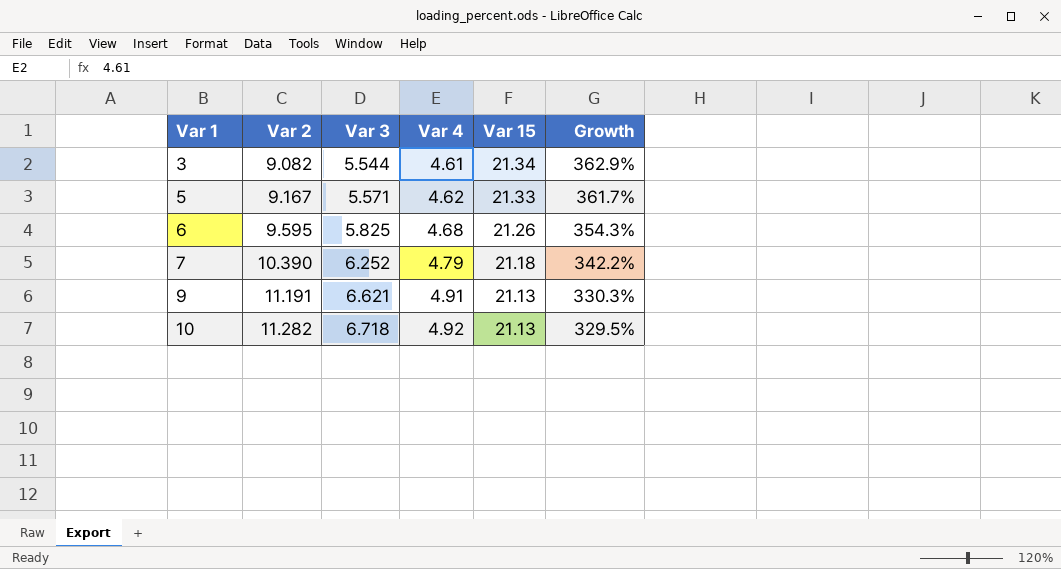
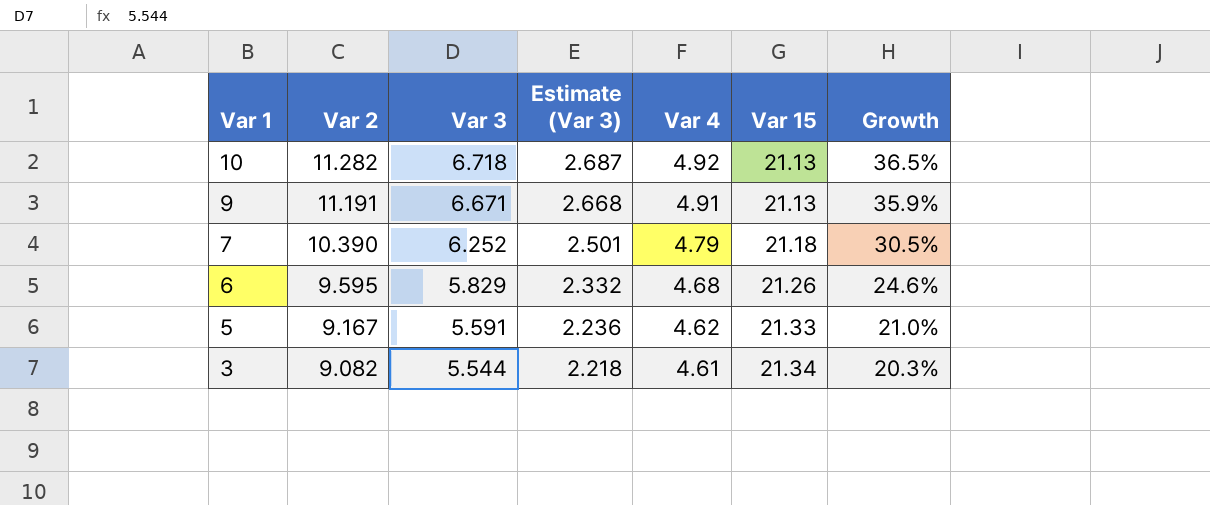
row order: Var 1 ascending -> Var 1 descending
column Estimate (Var 3) | formula: none -> [Var 3] * 0.4
column Growth | formula: ([Var 15] - [Var 4]) / [Var 4] -> ([Var 3] - [Var 4]) / [Var 4]
9 | Var 3: 6.621 -> 6.671
6 | Var 3: 5.825 -> 5.829
5 | Var 3: 5.571 -> 5.591

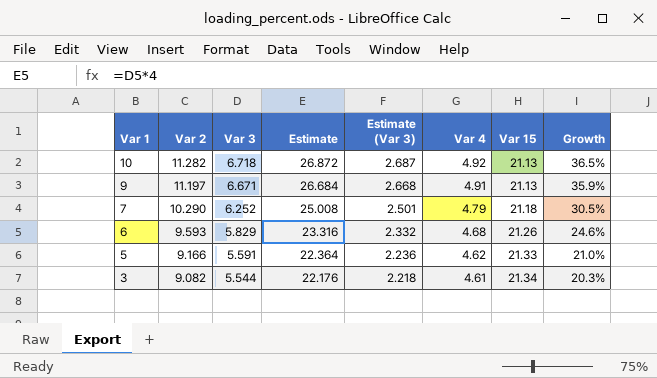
column Estimate | formula: none -> [Var 3] * 4
9 | Var 2: 11.191 -> 11.197
7 | Var 2: 10.390 -> 10.290
6 | Var 2: 9.595 -> 9.593
5 | Var 2: 9.167 -> 9.166

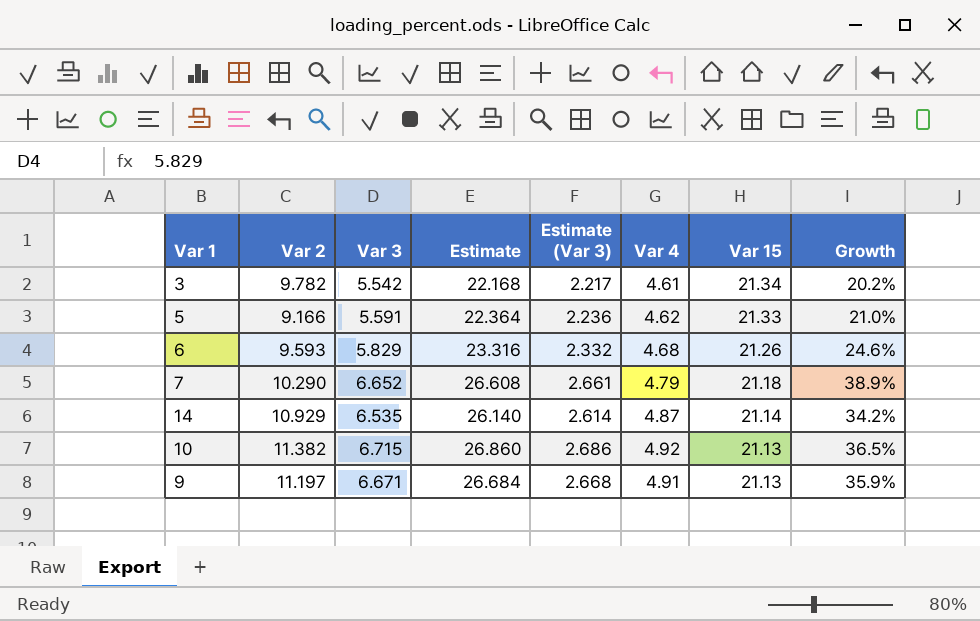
row order: Var 1 descending -> Var 15 descending
3 | Var 2: 9.082 -> 9.782
3 | Var 3: 5.544 -> 5.542
3 | Estimate: 22.176 -> 22.168
3 | Estimate (Var 3): 2.218 -> 2.217
3 | Growth: 20.3% -> 20.2%
7 | Var 3: 6.252 -> 6.652
7 | Estimate: 25.008 -> 26.608
7 | Estimate (Var 3): 2.501 -> 2.661
7 | Growth: 30.5% -> 38.9%
row 14: none -> 10.929 | 6.535 | 26.140 | 2.614 | 4.87 | 21.14 | 34.2%
10 | Var 2: 11.282 -> 11.382
10 | Var 3: 6.718 -> 6.715
10 | Estimate: 26.872 -> 26.860
10 | Estimate (Var 3): 2.687 -> 2.686

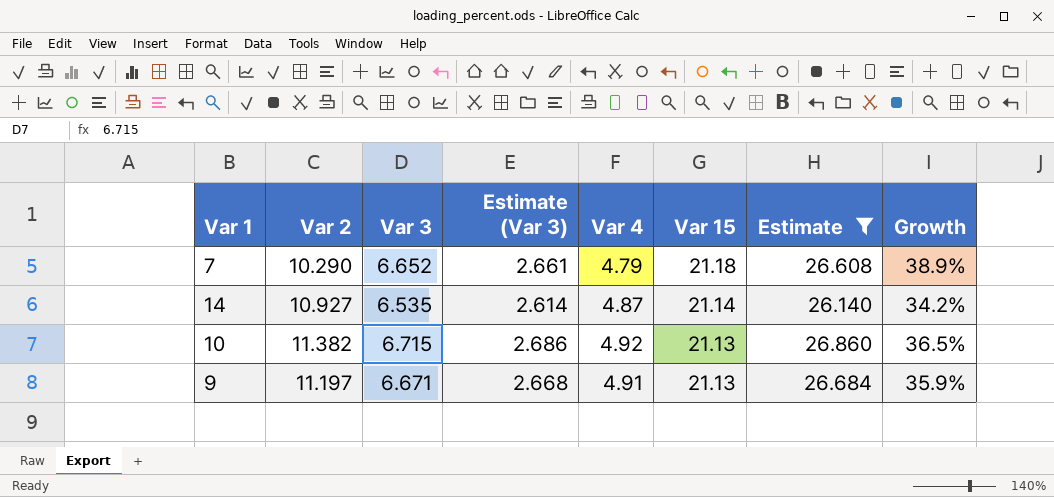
filter: none -> Estimate >= 26.140
column Estimate | position: 4 -> 7
14 | Var 2: 10.929 -> 10.927

